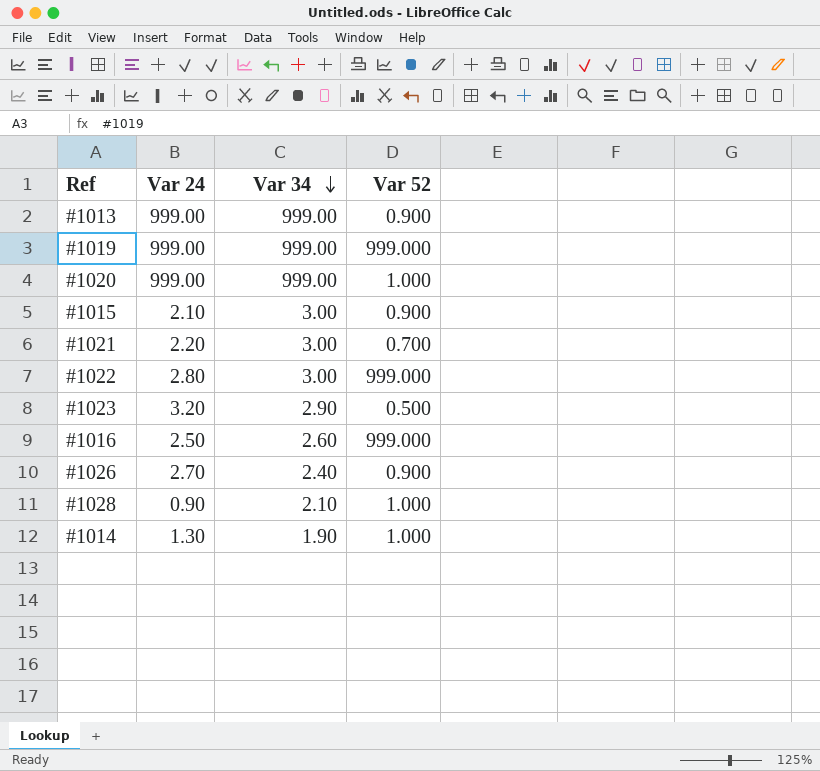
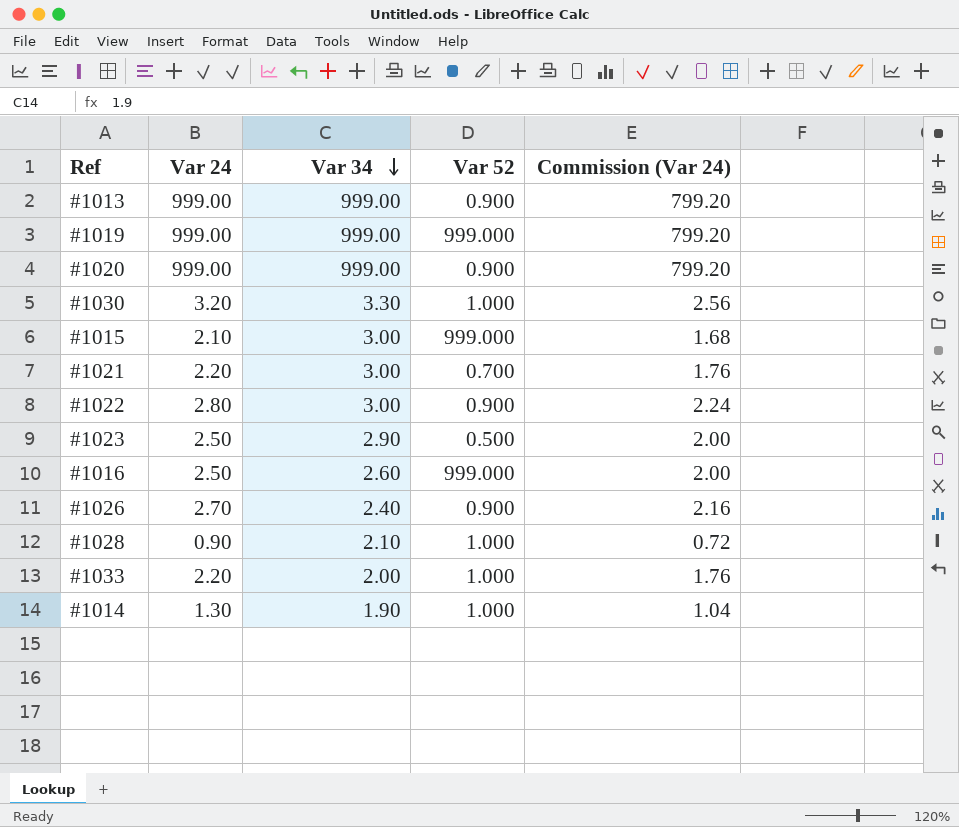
column Commission (Var 24) | formula: none -> [Var 24] * 0.8
#1020 | Var 52: 1.000 -> 0.900
row #1030: none -> 3.20 | 3.30 | 1.000 | 2.56
#1015 | Var 52: 0.900 -> 999.000
#1022 | Var 52: 999.000 -> 0.900
#1023 | Var 24: 3.20 -> 2.50
row #1033: none -> 2.20 | 2.00 | 1.000 | 1.76

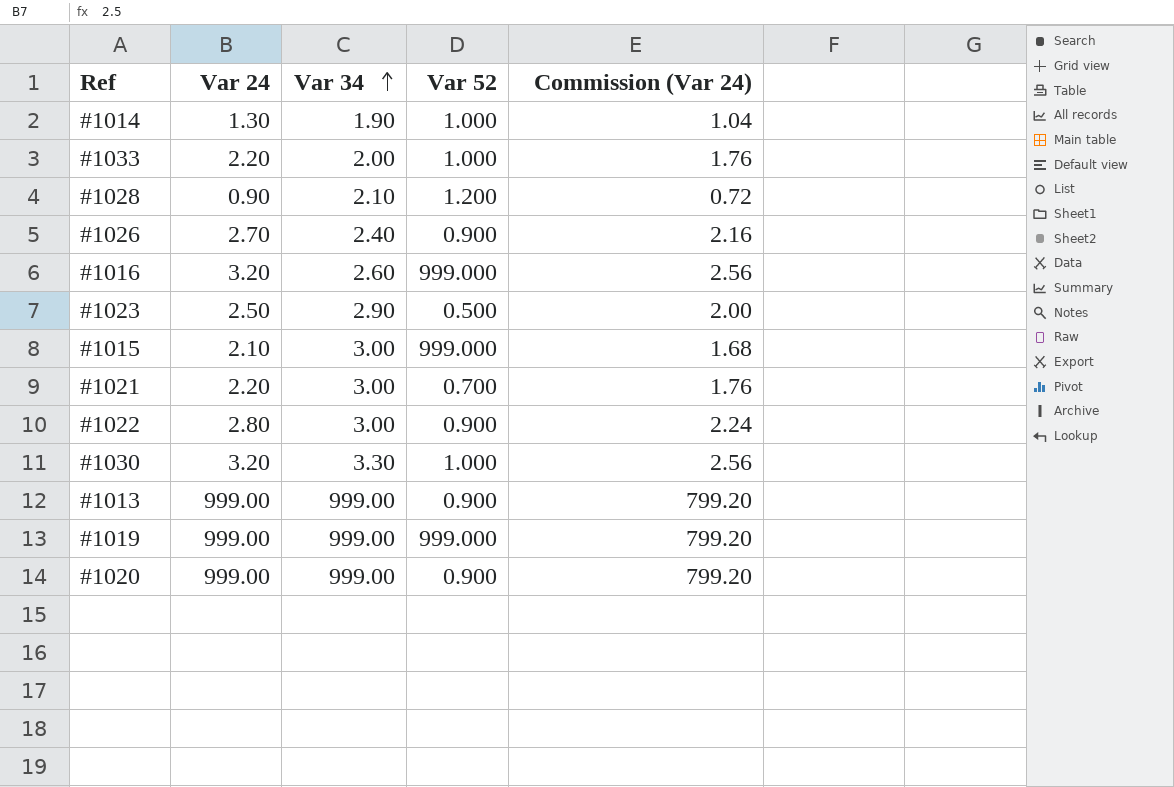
row order: Var 34 descending -> Var 34 ascending
#1028 | Var 52: 1.000 -> 1.200
#1016 | Var 24: 2.50 -> 3.20
#1016 | Commission (Var 24): 2.00 -> 2.56

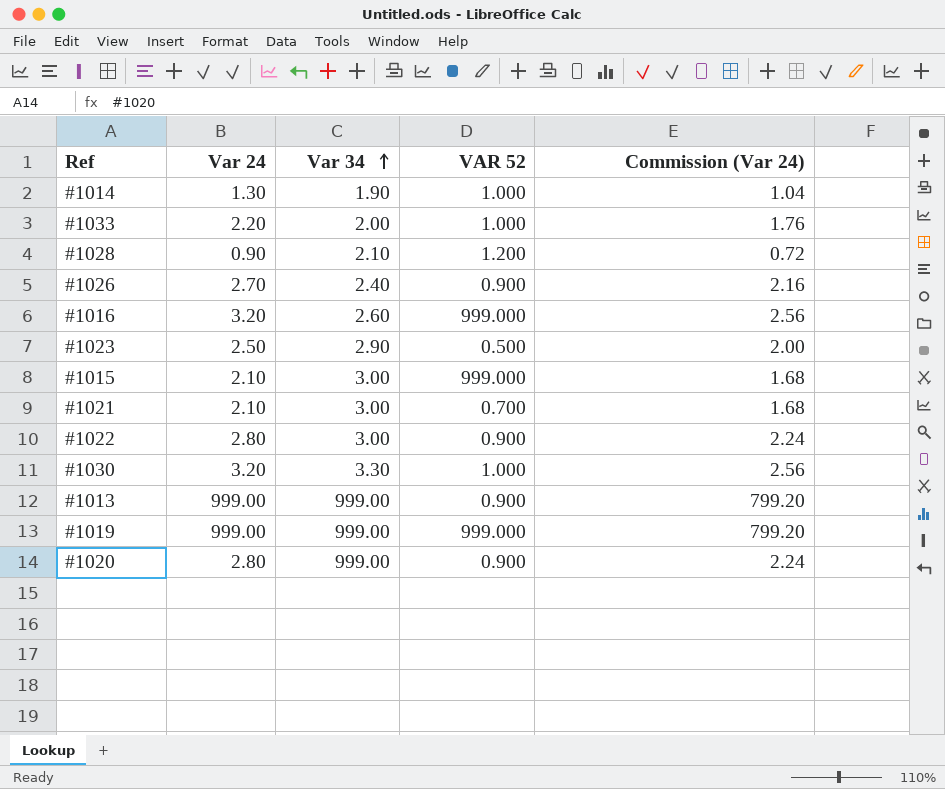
column name: Var 52 -> VAR 52
#1021 | Var 24: 2.20 -> 2.10
#1021 | Commission (Var 24): 1.76 -> 1.68
#1020 | Var 24: 999.00 -> 2.80
#1020 | Commission (Var 24): 799.20 -> 2.24

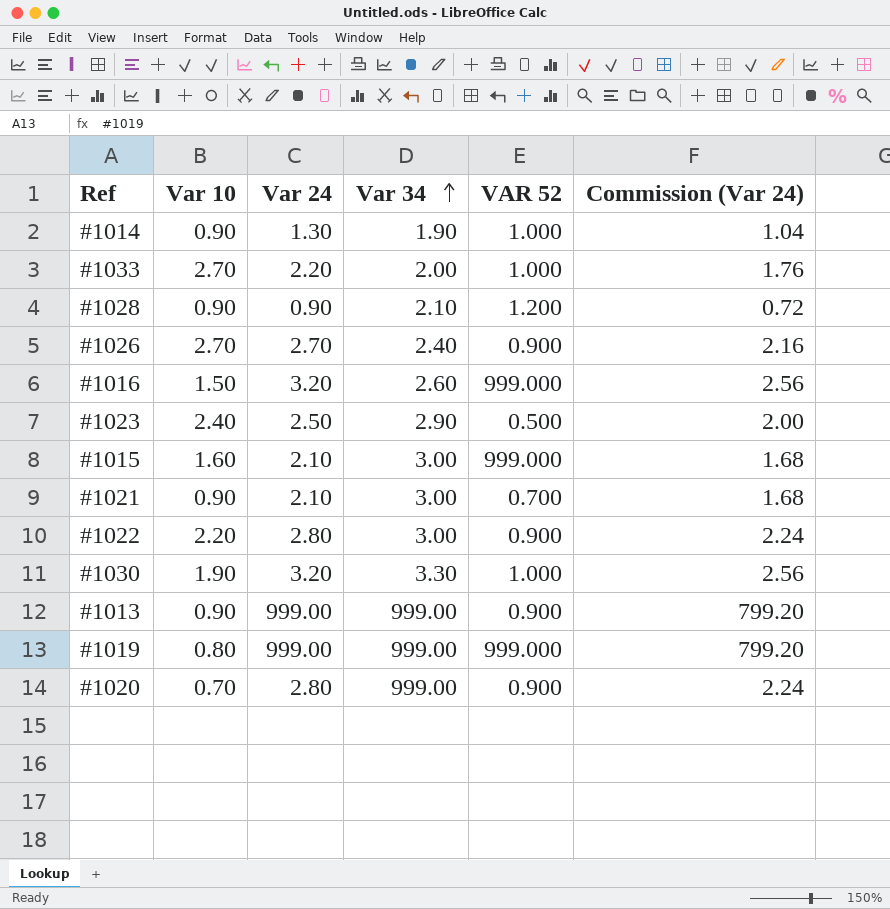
column Var 10 | position: none -> 2

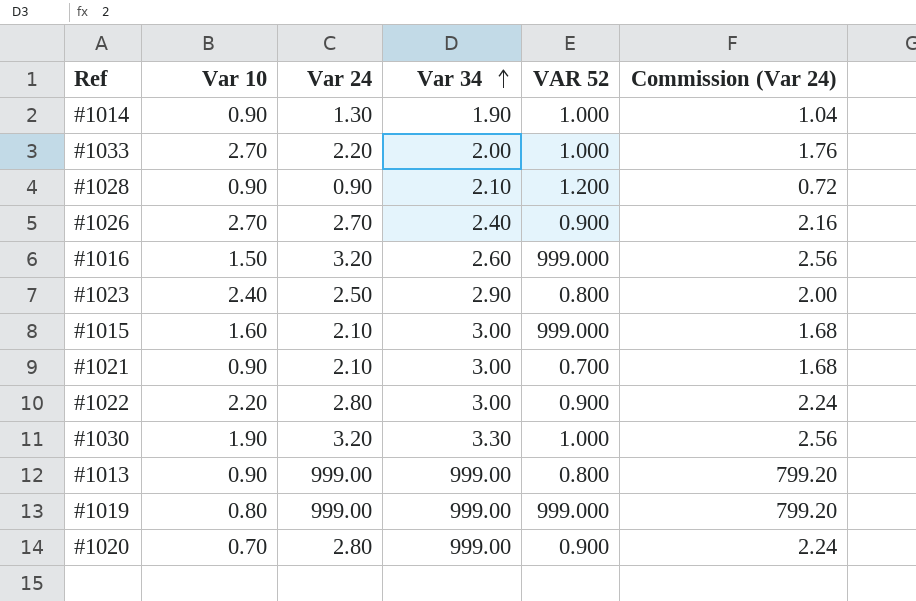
#1023 | VAR 52: 0.500 -> 0.800
#1013 | VAR 52: 0.900 -> 0.800

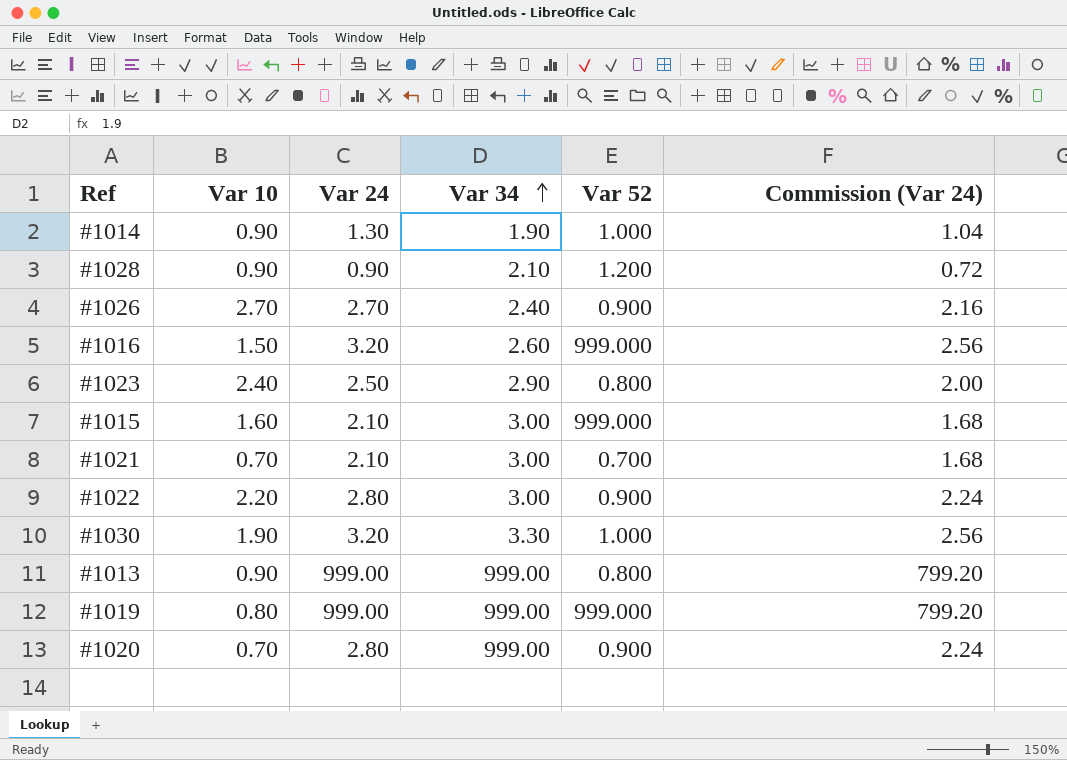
column name: VAR 52 -> Var 52
row #1033: 2.70 | 2.20 | 2.00 | 1.000 | 1.76 -> none
#1021 | Var 10: 0.90 -> 0.70

